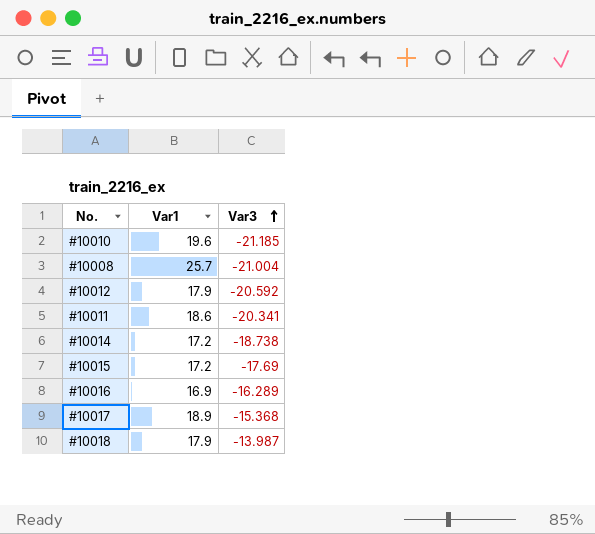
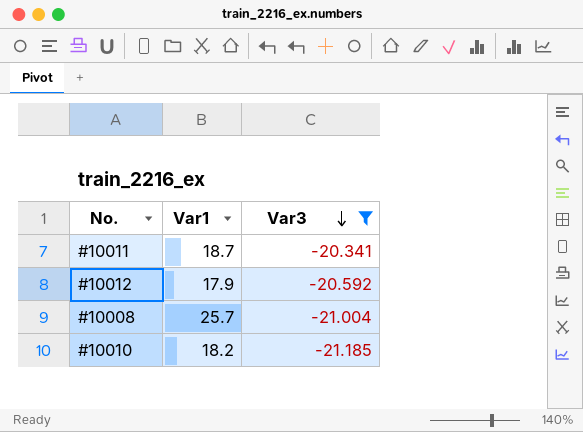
filter: none -> Var3 <= -20.341
row order: Var3 ascending -> Var3 descending
#10011 | Var1: 18.6 -> 18.7
#10010 | Var1: 19.6 -> 18.2

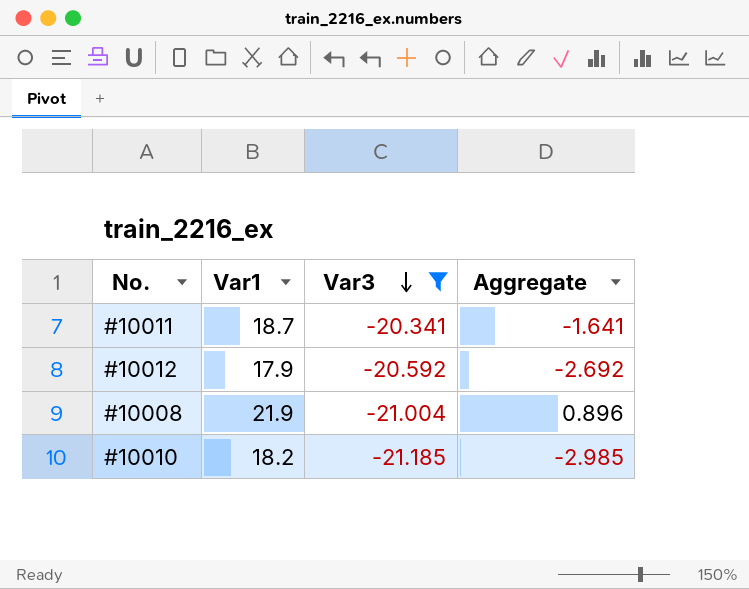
column Aggregate | formula: none -> [Var1] + [Var3]
#10008 | Var1: 25.7 -> 21.9

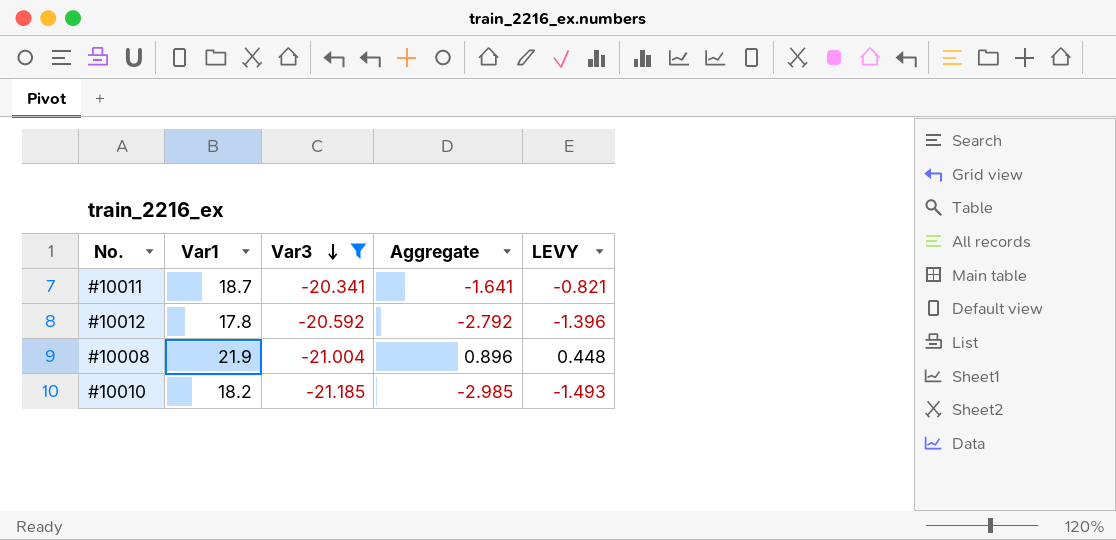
column LEVY | formula: none -> [Aggregate] * 0.5
#10012 | Var1: 17.9 -> 17.8
#10012 | Aggregate: -2.692 -> -2.792

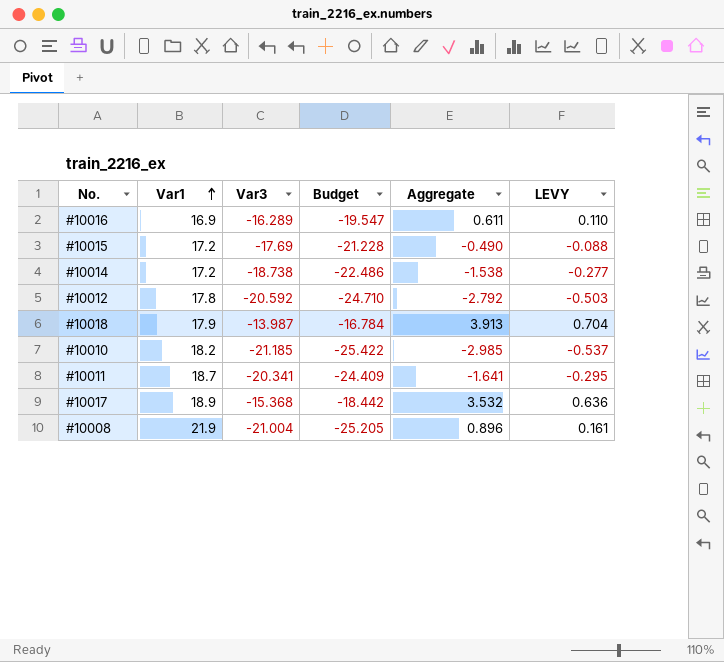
filter: Var3 <= -20.341 -> none
row order: Var3 descending -> Var1 ascending
column Budget | formula: none -> [Var3] * 1.2
column LEVY | formula: [Aggregate] * 0.5 -> [Aggregate] * 0.18

